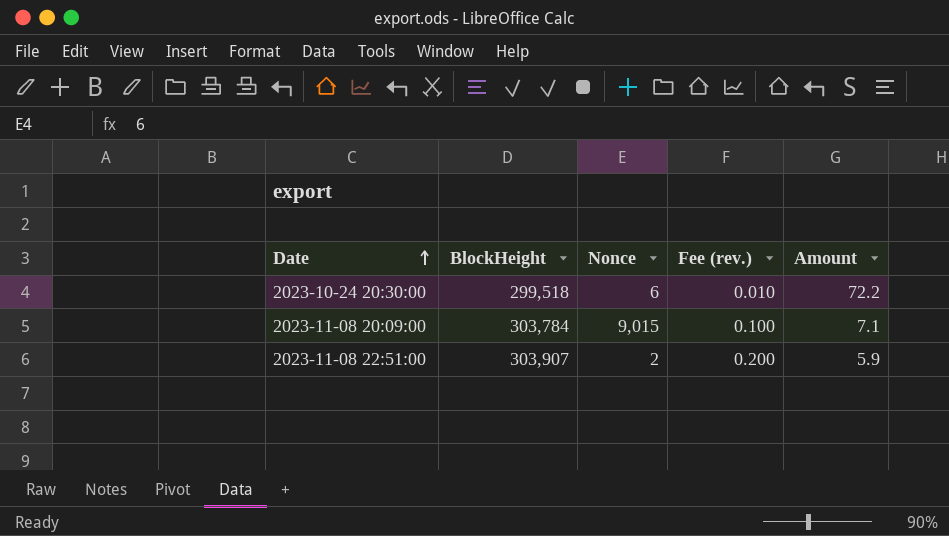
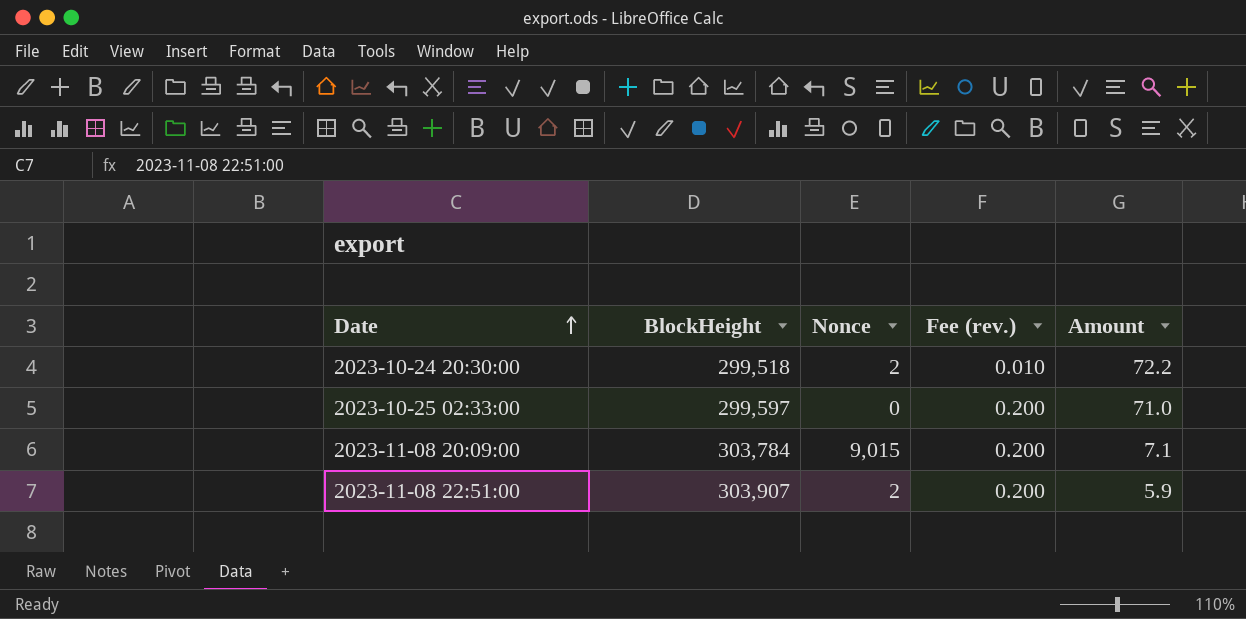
2023-10-24 20:30:00 | Nonce: 6 -> 2
row 2023-10-25 02:33:00: none -> 299,597 | 0 | 0.200 | 71.0
2023-11-08 20:09:00 | Fee (rev.): 0.100 -> 0.200

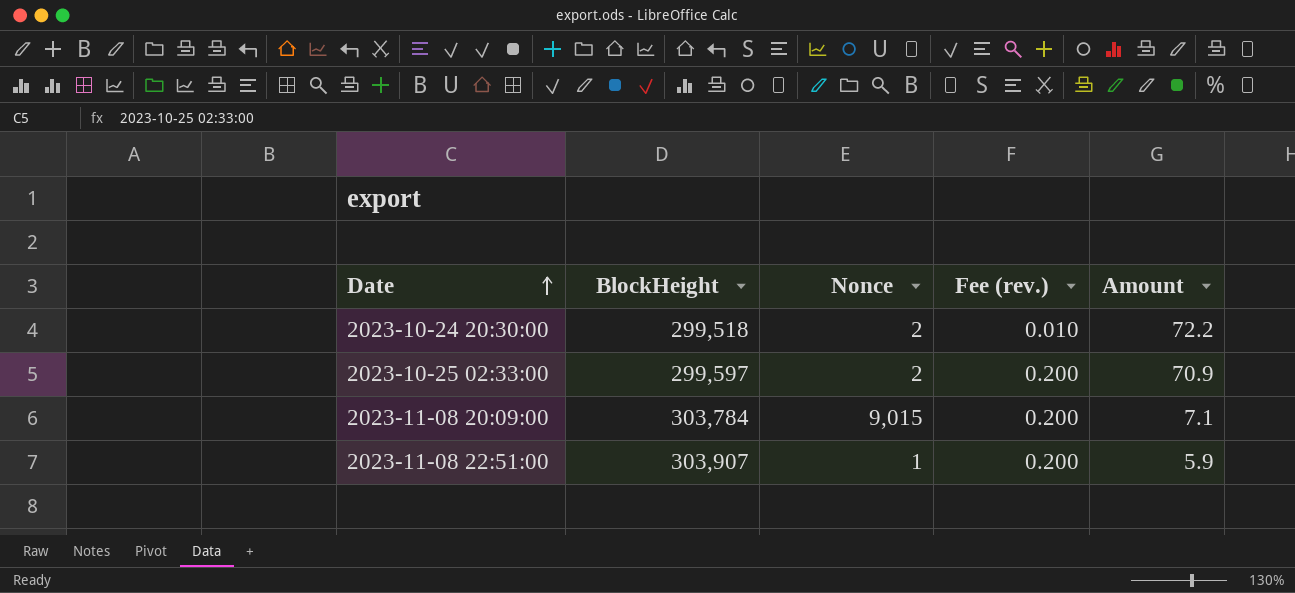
2023-10-25 02:33:00 | Nonce: 0 -> 2
2023-10-25 02:33:00 | Amount: 71.0 -> 70.9
2023-11-08 22:51:00 | Nonce: 2 -> 1

